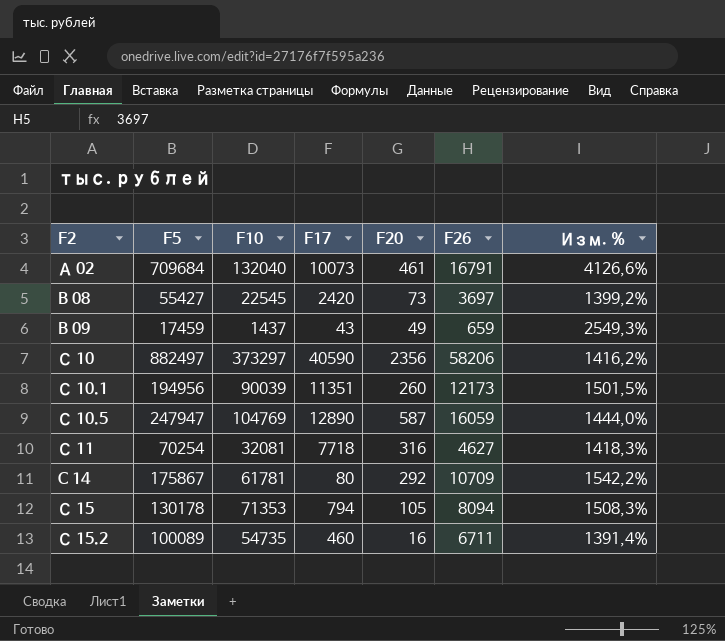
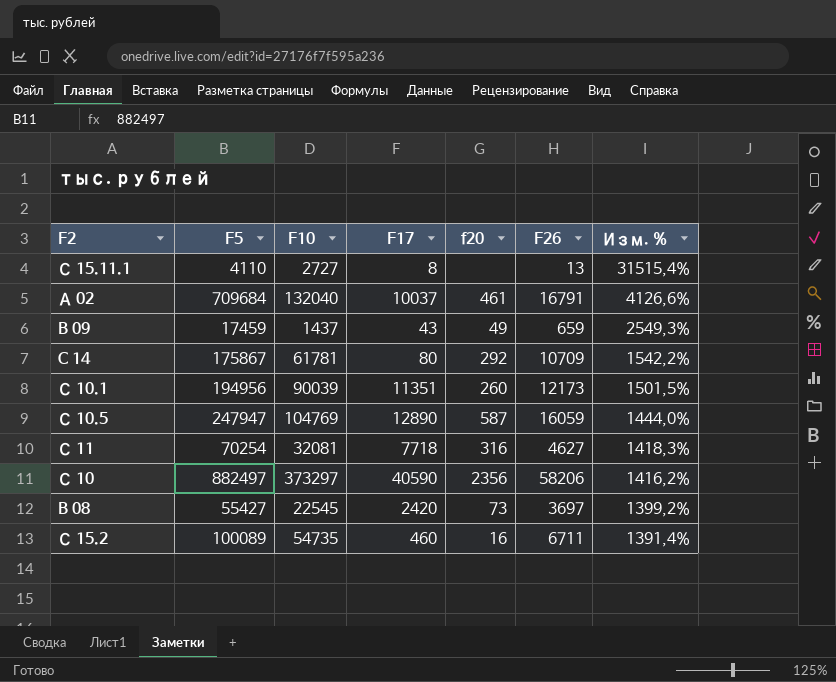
row order: none -> Изм. % descending
column name: F20 -> f20
row С 15: 130178 | 71353 | 794 | 105 | 8094 | 1508,3% -> none
row С 15.11.1: none -> 4110 | 2727 | 8 | none | 13 | 31515,4%
А 02 | F17: 10073 -> 10037

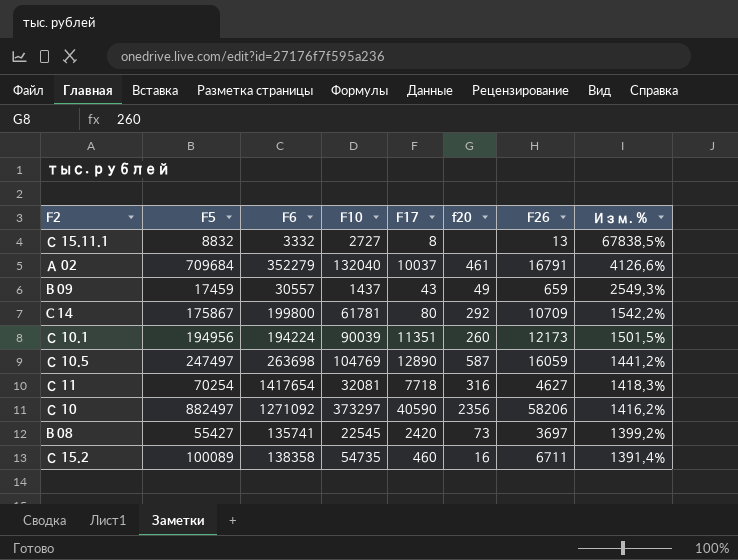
column F6 | position: none -> 3
С 15.11.1 | F5: 4110 -> 8832
С 15.11.1 | Изм. %: 31515,4% -> 67838,5%
С 10.5 | F5: 247947 -> 247497
С 10.5 | Изм. %: 1444,0% -> 1441,2%

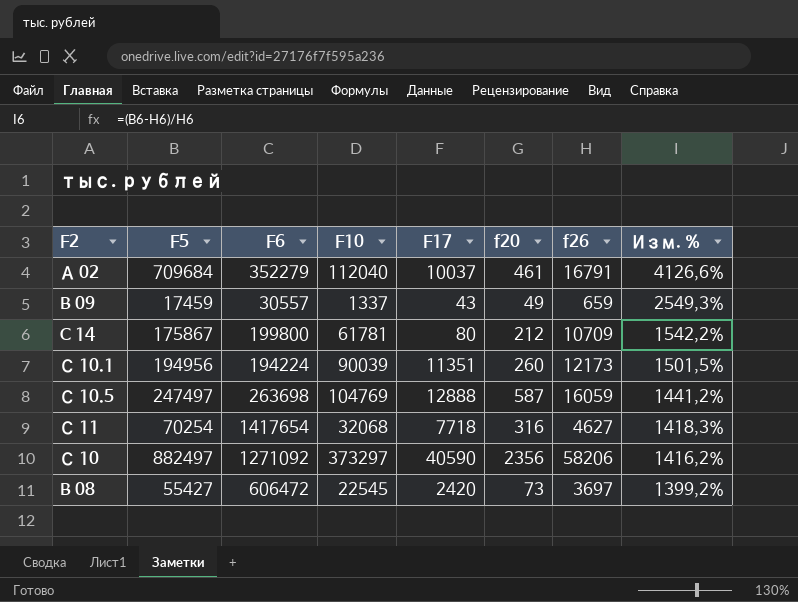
column name: F26 -> f26
row С 15.11.1: 8832 | 3332 | 2727 | 8 | none | 13 | 67838,5% -> none
row С 15.2: 100089 | 138358 | 54735 | 460 | 16 | 6711 | 1391,4% -> none
А 02 | F10: 132040 -> 112040
B 09 | F10: 1437 -> 1337
C 14 | f20: 292 -> 212
С 10.5 | F17: 12890 -> 12888
С 11 | F10: 32081 -> 32068
B 08 | F6: 135741 -> 606472

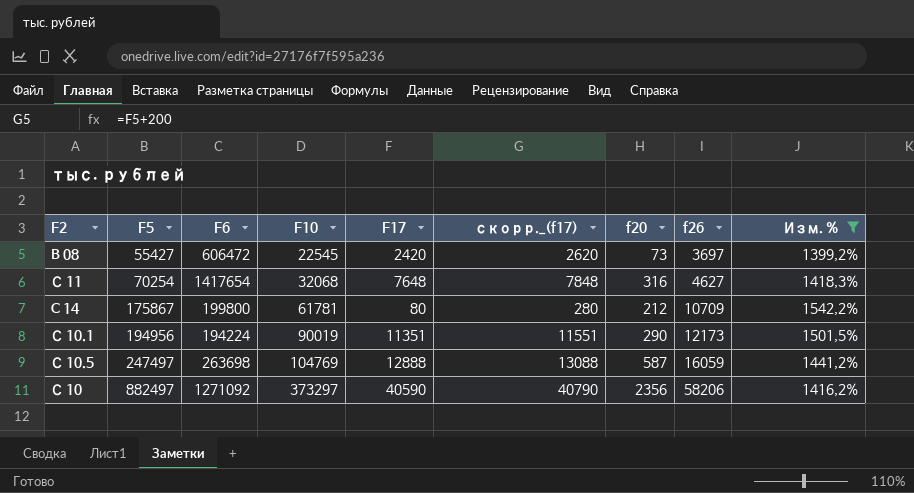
filter: none -> Изм. % <= 1542,2%
row order: Изм. % descending -> F5 ascending
column скорр._(f17) | formula: none -> [F17] + 200
С 11 | F17: 7718 -> 7648
С 10.1 | F10: 90039 -> 90019
С 10.1 | f20: 260 -> 290

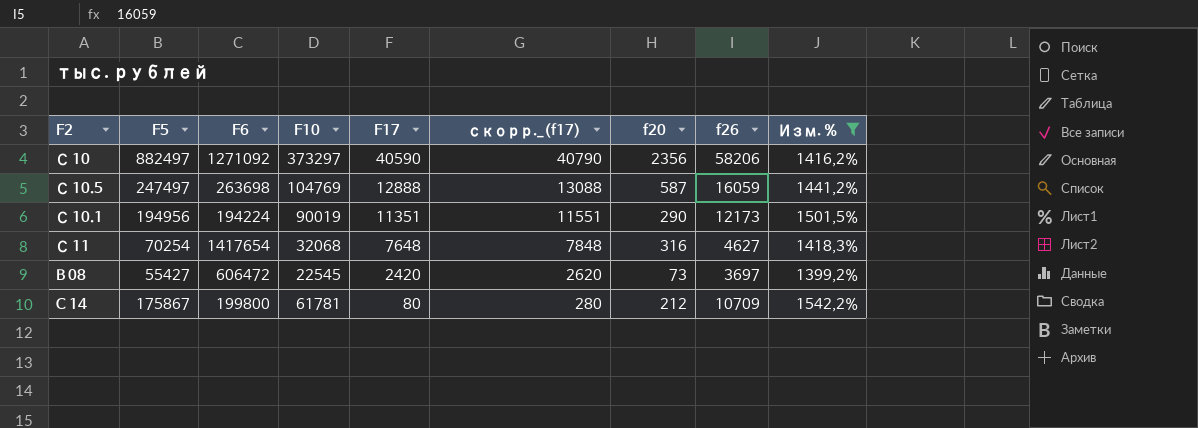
row order: F5 ascending -> F17 descending

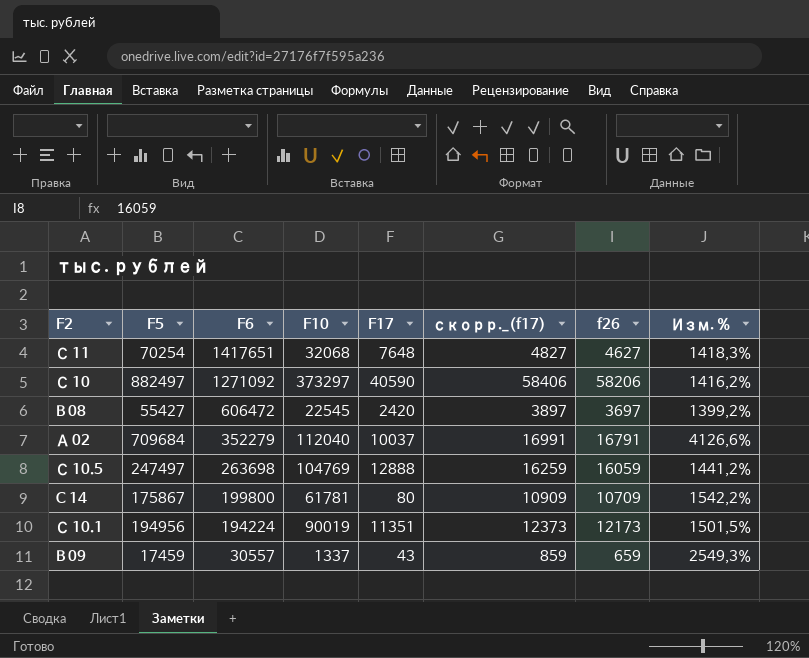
filter: Изм. % <= 1542,2% -> none
row order: F17 descending -> F6 descending
column f20 | position: 7 -> none
column скорр._(f17) | formula: [F17] + 200 -> [f26] + 200
С 11 | F6: 1417654 -> 1417651

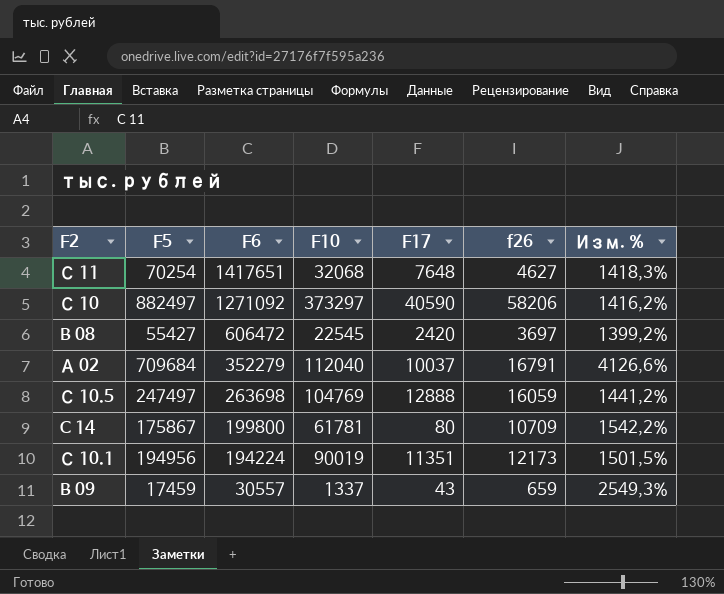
column скорр._(f17) | formula: [f26] + 200 -> none

